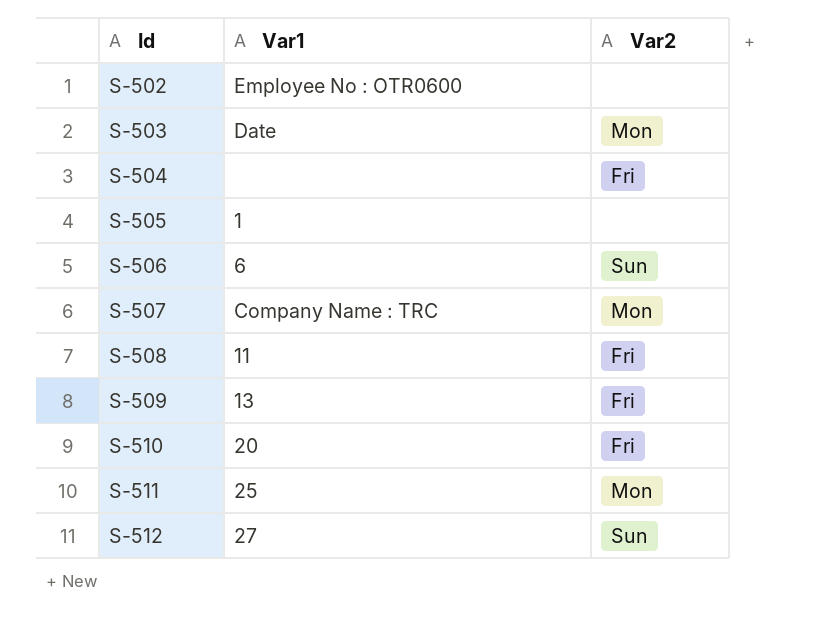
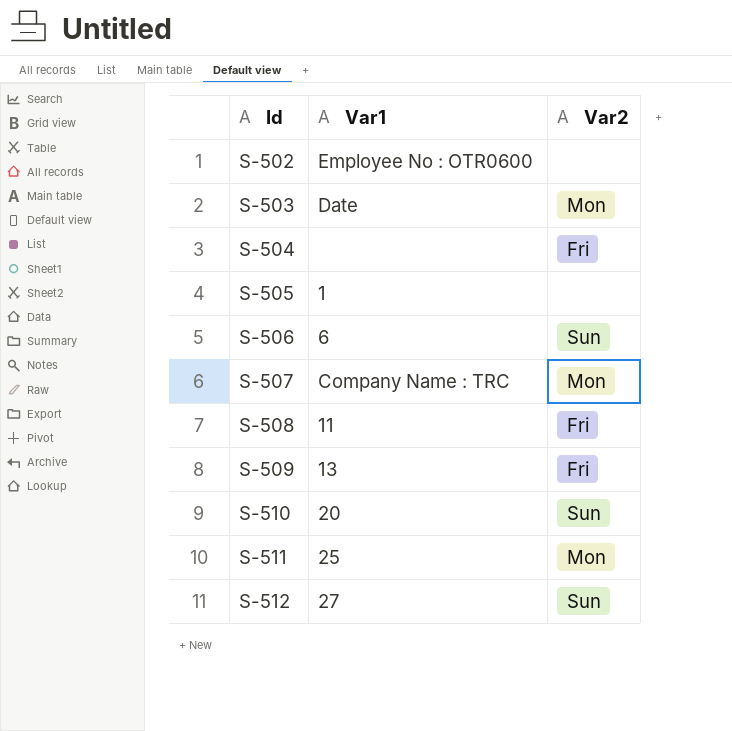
S-510 | Var2: Fri -> Sun

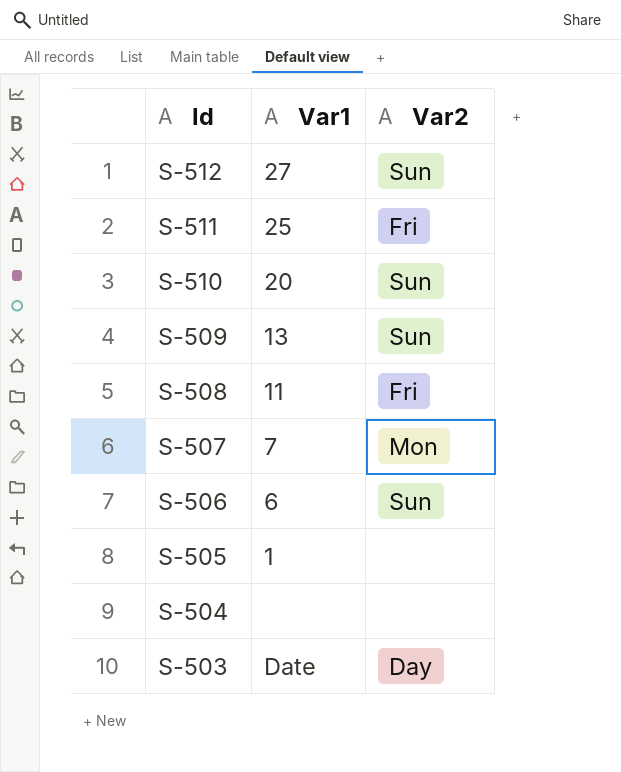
row order: Id ascending -> Id descending
row S-502: Employee No : OTR0600 | none -> none
S-511 | Var2: Mon -> Fri
S-509 | Var2: Fri -> Sun
S-507 | Var1: Company Name : TRC -> 7
S-504 | Var2: Fri -> none
S-503 | Var2: Mon -> Day

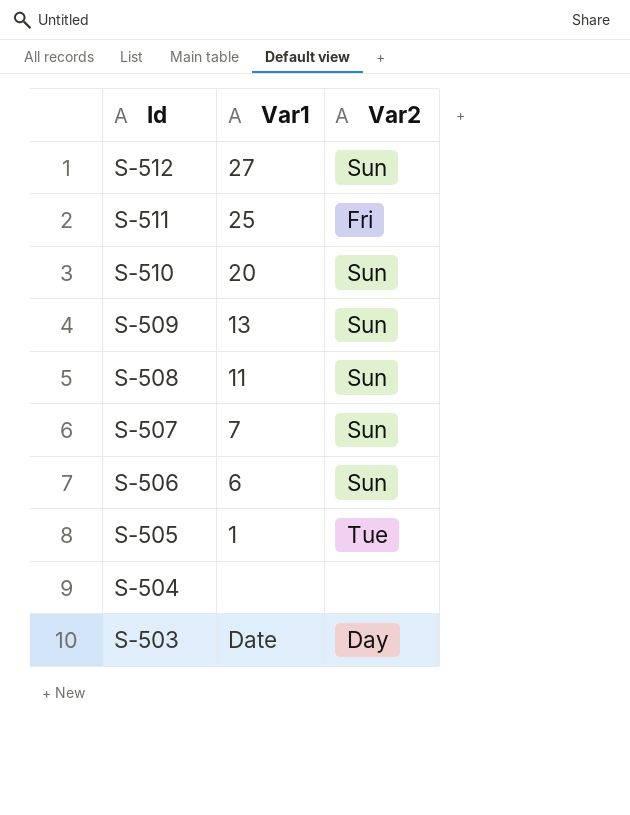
S-508 | Var2: Fri -> Sun
S-507 | Var2: Mon -> Sun
S-505 | Var2: none -> Tue

